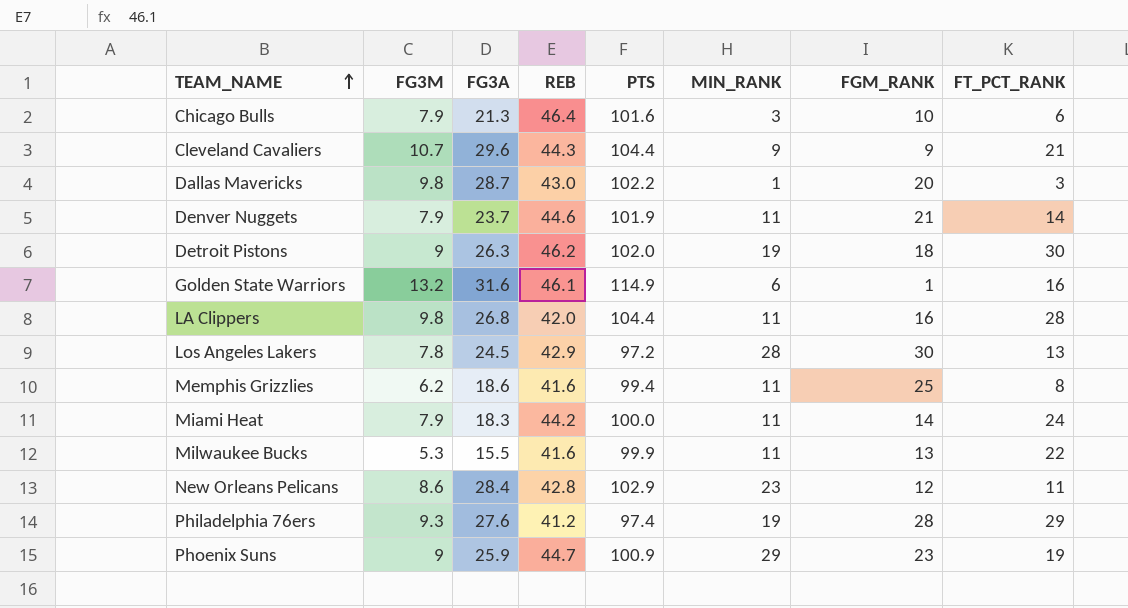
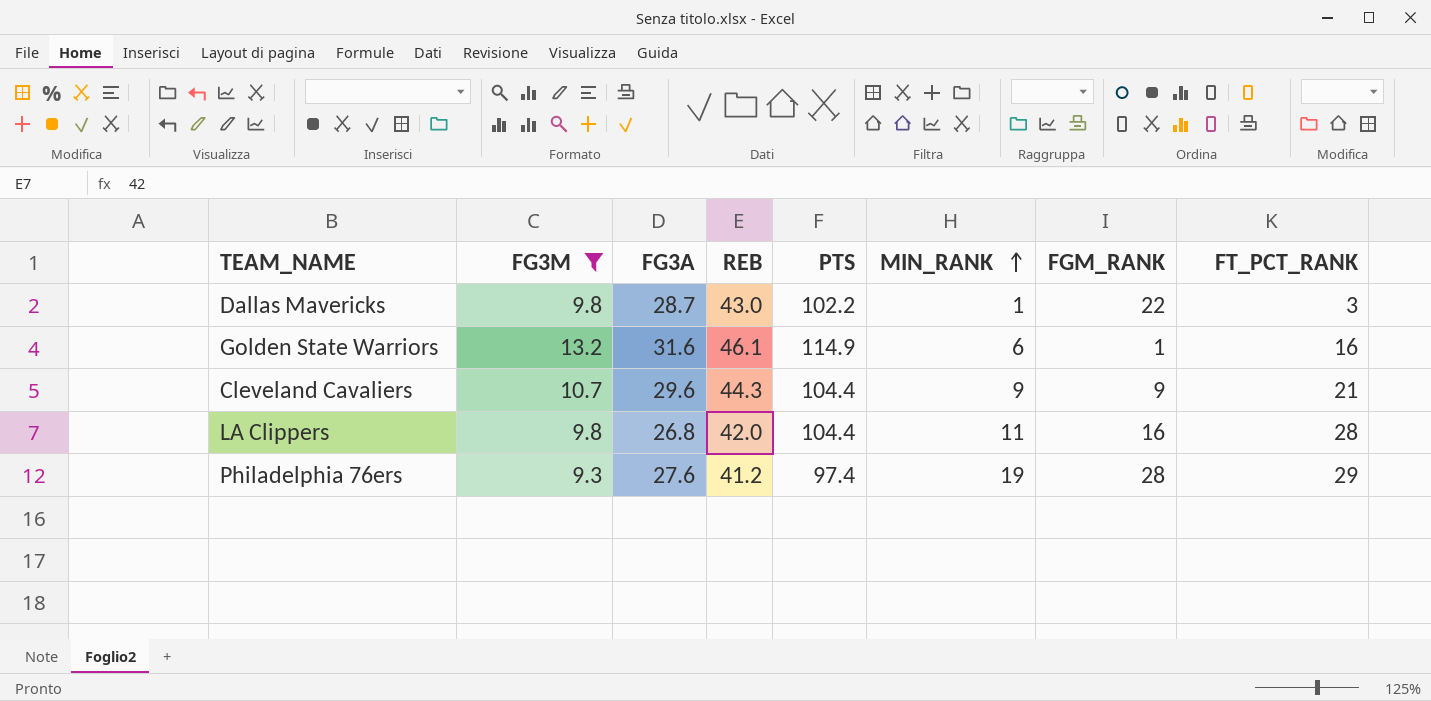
filter: none -> FG3M >= 9.3
row order: TEAM_NAME ascending -> MIN_RANK ascending
Dallas Mavericks | FGM_RANK: 20 -> 22

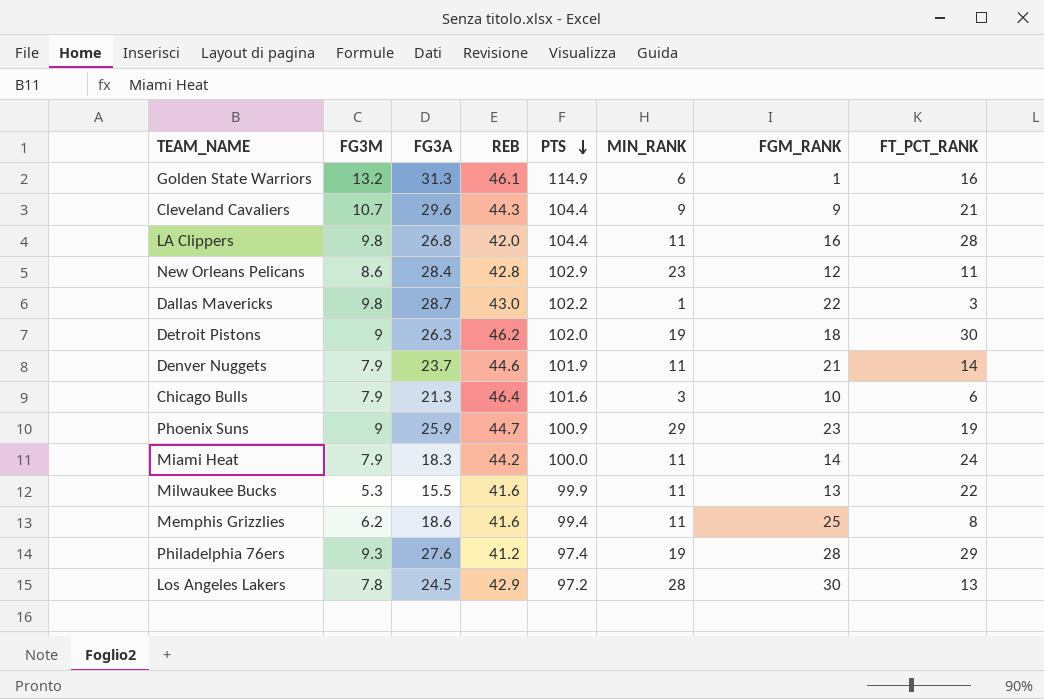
filter: FG3M >= 9.3 -> none
row order: MIN_RANK ascending -> PTS descending
Golden State Warriors | FG3A: 31.6 -> 31.3

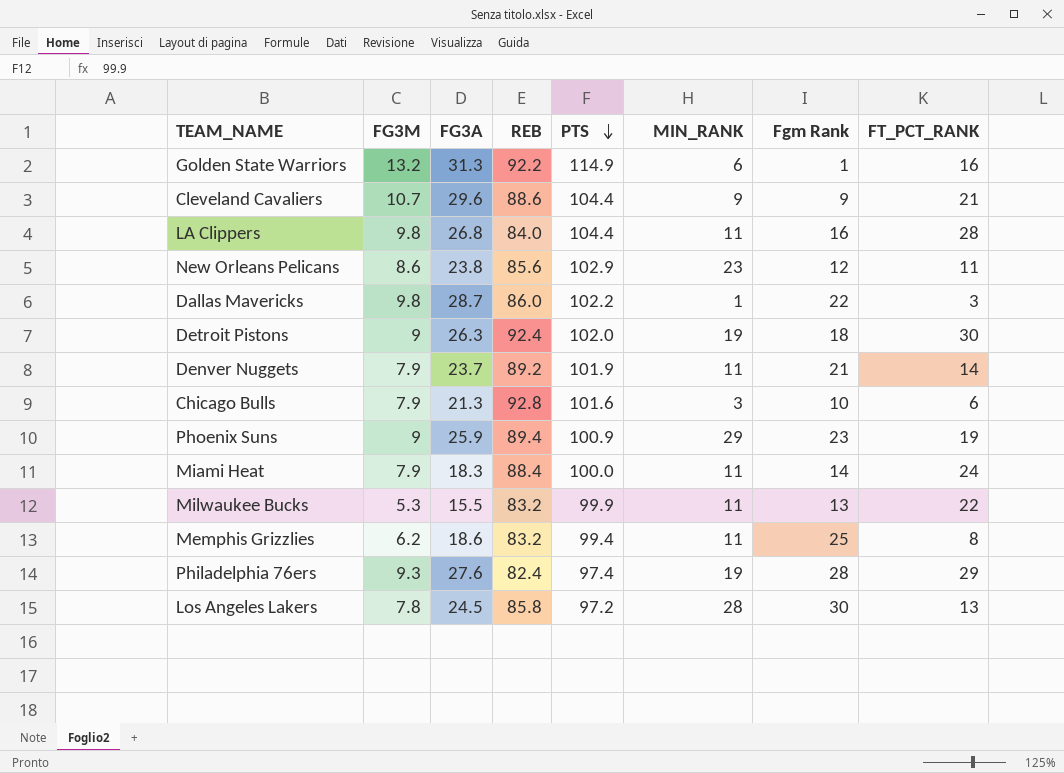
column name: FGM_RANK -> Fgm Rank
Golden State Warriors | REB: 46.1 -> 92.2
Cleveland Cavaliers | REB: 44.3 -> 88.6
LA Clippers | REB: 42.0 -> 84.0
New Orleans Pelicans | FG3A: 28.4 -> 23.8
New Orleans Pelicans | REB: 42.8 -> 85.6
Dallas Mavericks | REB: 43.0 -> 86.0
Detroit Pistons | REB: 46.2 -> 92.4
Denver Nuggets | REB: 44.6 -> 89.2
Chicago Bulls | REB: 46.4 -> 92.8
Phoenix Suns | REB: 44.7 -> 89.4
Miami Heat | REB: 44.2 -> 88.4
Milwaukee Bucks | REB: 41.6 -> 83.2
Memphis Grizzlies | REB: 41.6 -> 83.2
Philadelphia 76ers | REB: 41.2 -> 82.4
Los Angeles Lakers | REB: 42.9 -> 85.8

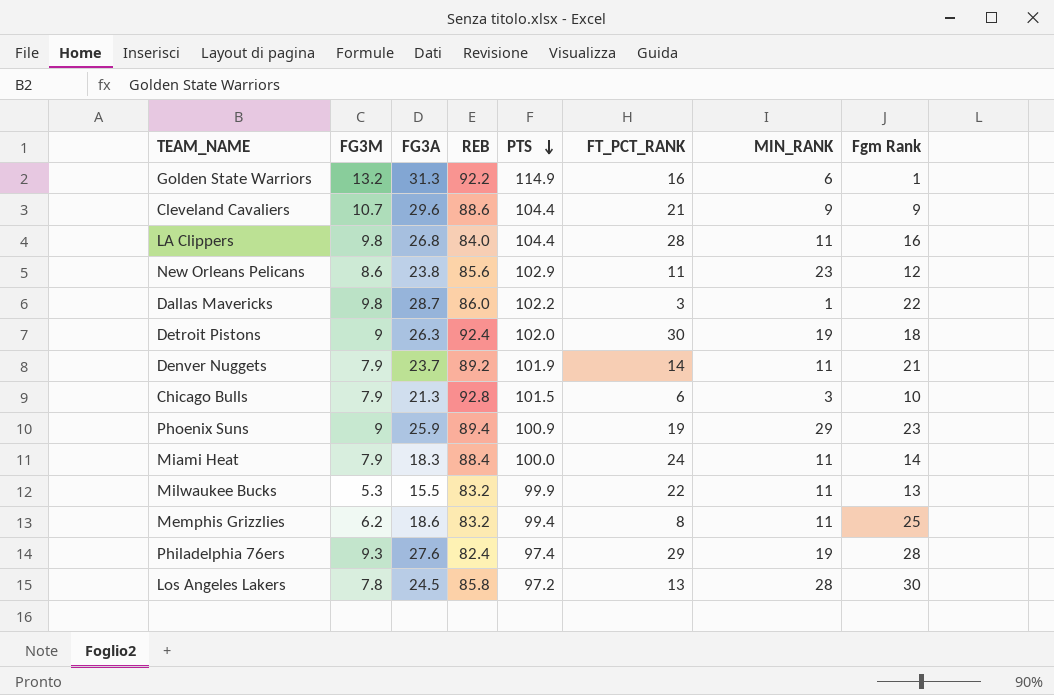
column FT_PCT_RANK | position: 8 -> 6
Chicago Bulls | PTS: 101.6 -> 101.5

